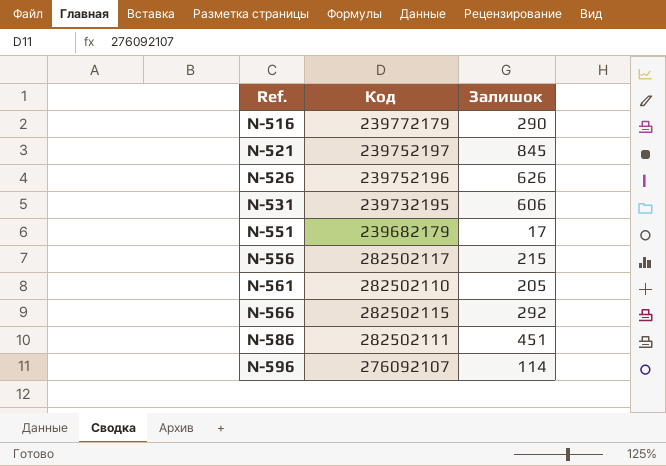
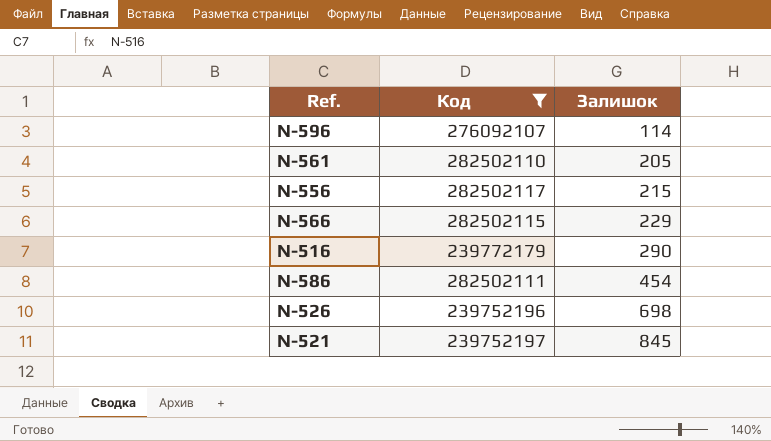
filter: none -> Код >= 239752196
row order: Ref. ascending -> Залишок ascending
N-566 | Залишок: 292 -> 229
N-586 | Залишок: 451 -> 454
N-526 | Залишок: 626 -> 698

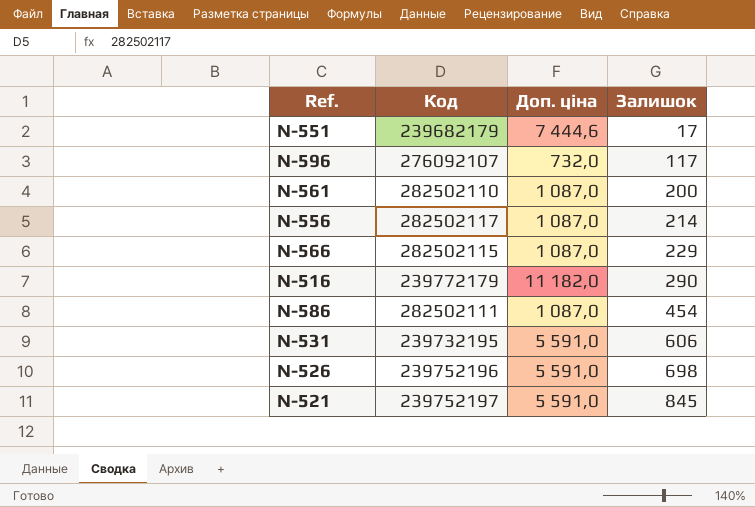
filter: Код >= 239752196 -> none
column Доп. ціна | position: none -> 3
N-596 | Залишок: 114 -> 117
N-561 | Залишок: 205 -> 200
N-556 | Залишок: 215 -> 214

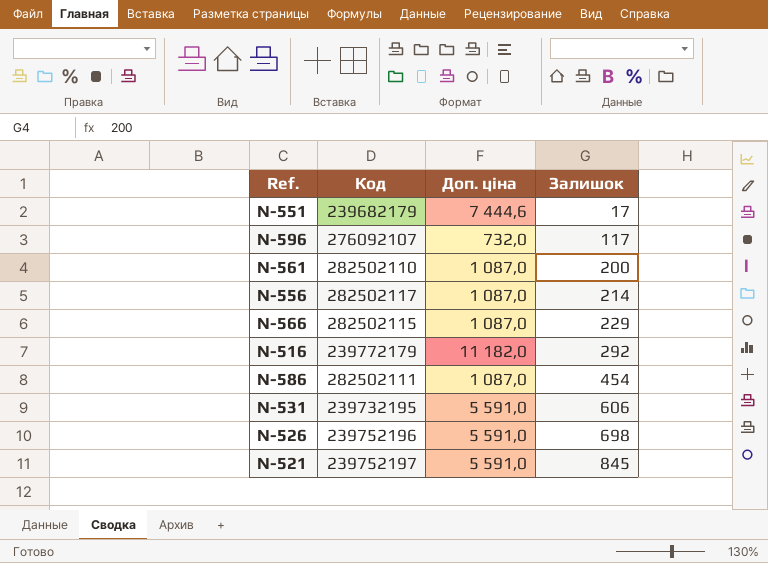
N-516 | Залишок: 290 -> 292

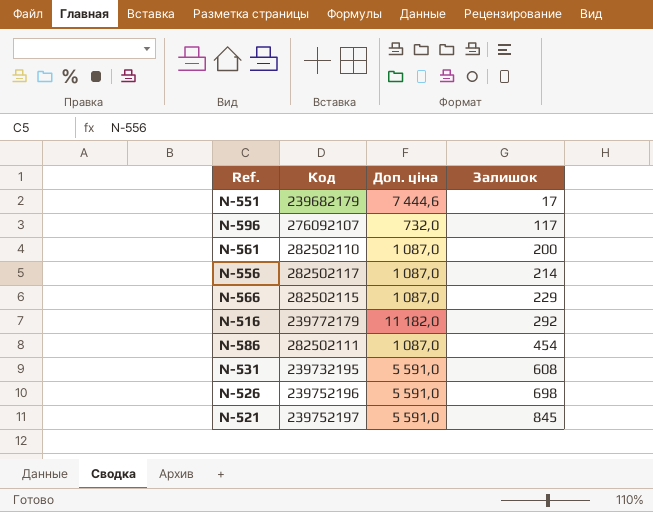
N-531 | Залишок: 606 -> 608

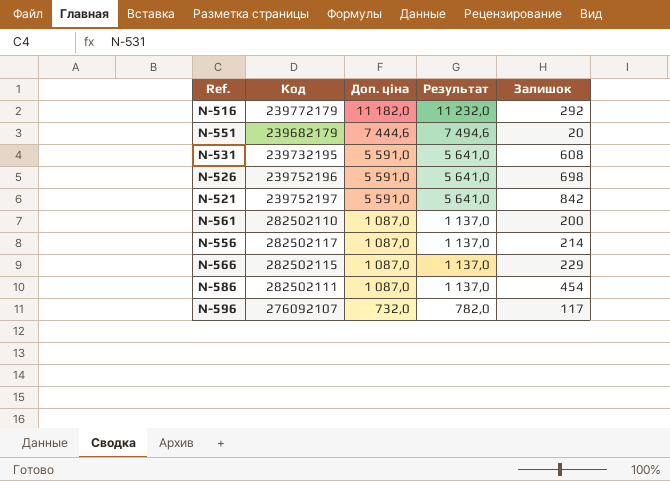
row order: Залишок ascending -> Доп. ціна descending
column Результат | formula: none -> [Доп. ціна] + 50
N-551 | Залишок: 17 -> 20
N-521 | Залишок: 845 -> 842

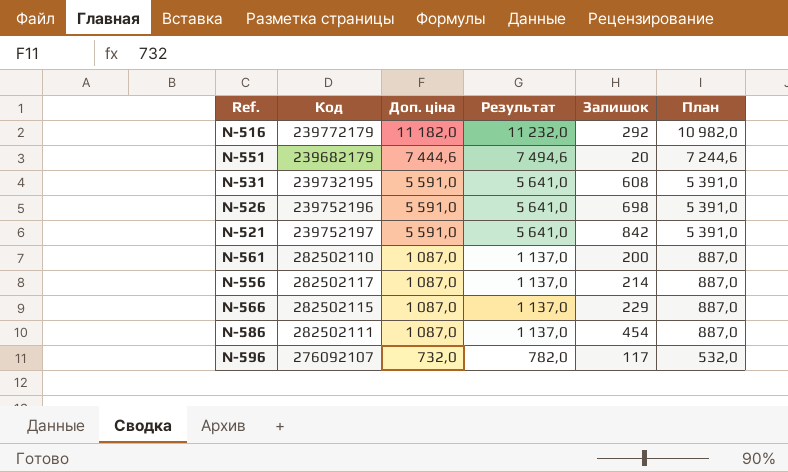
column План | formula: none -> [Доп. ціна] - 200

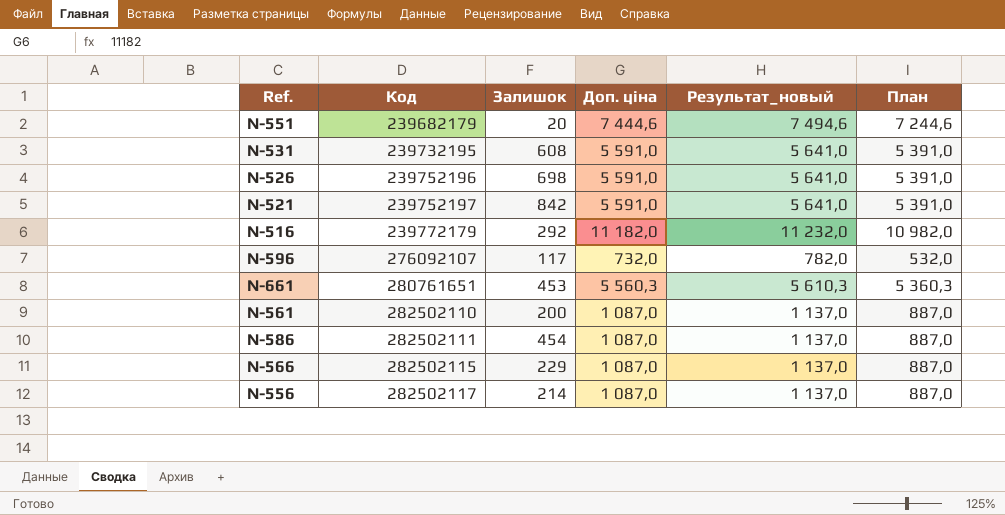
row order: Доп. ціна descending -> Код ascending
column Залишок | position: 5 -> 3
column name: Результат -> Результат_новый
row N-661: none -> 280761651 | 453 | 5 560,3 | 5 610,3 | 5 360,3

